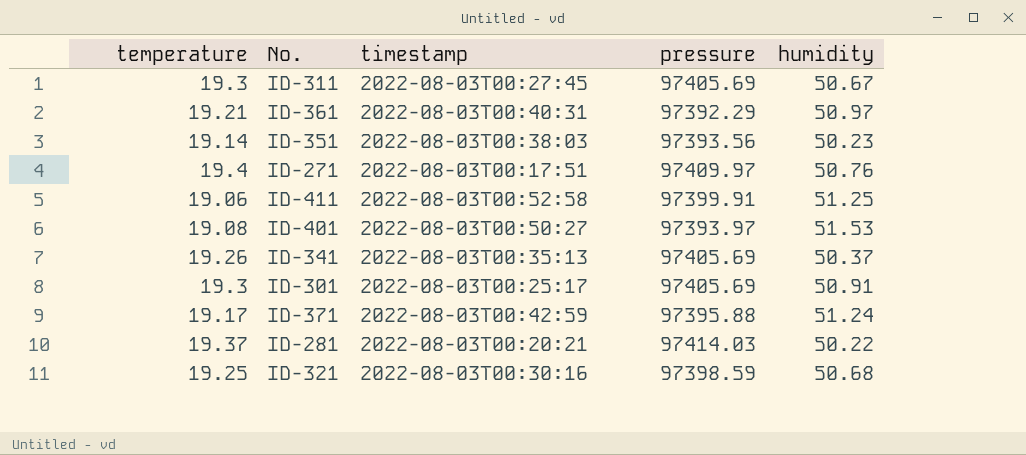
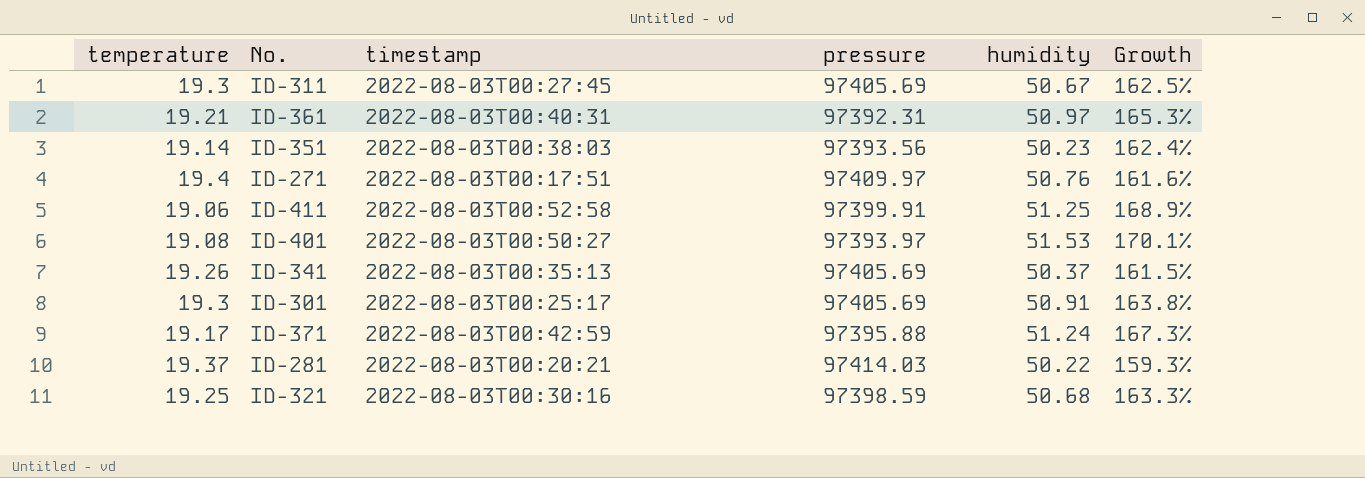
column Growth | formula: none -> ([humidity] - [temperature]) / [temperature]
ID-361 | pressure: 97392.29 -> 97392.31

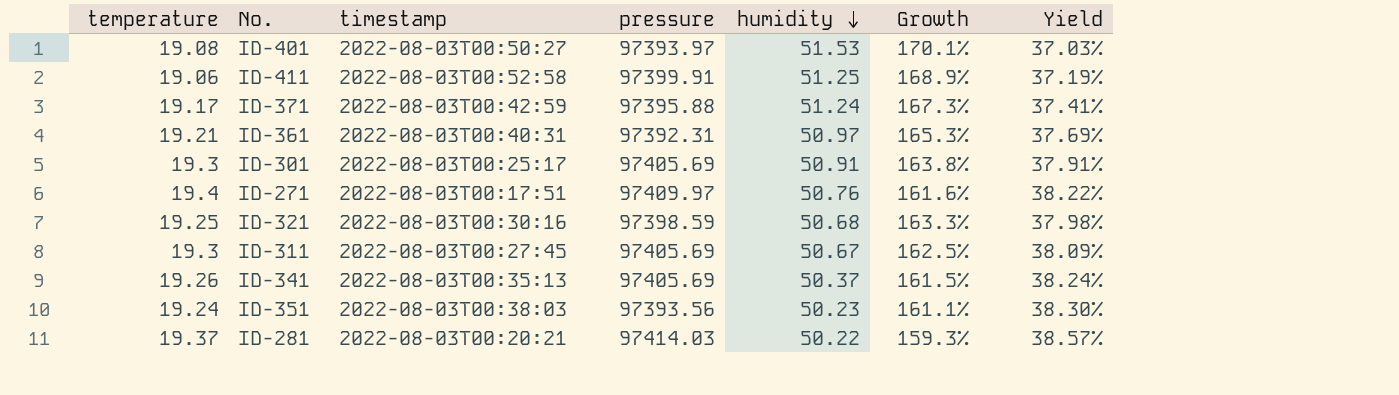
row order: none -> humidity descending
column Yield | formula: none -> [temperature] / [humidity]
ID-351 | temperature: 19.14 -> 19.24
ID-351 | Growth: 162.4% -> 161.1%

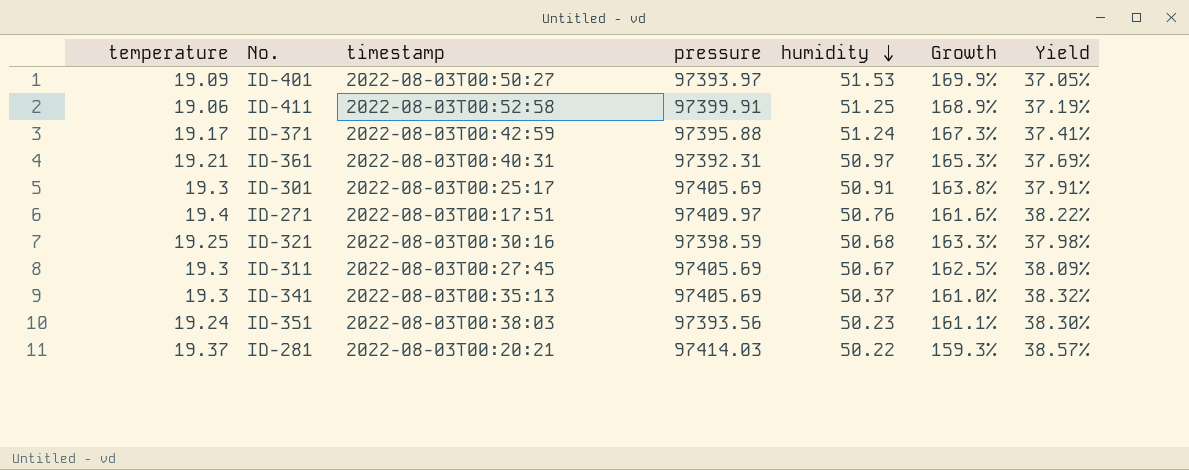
ID-401 | temperature: 19.08 -> 19.09
ID-401 | Growth: 170.1% -> 169.9%
ID-401 | Yield: 37.03% -> 37.05%
ID-341 | temperature: 19.26 -> 19.3
ID-341 | Growth: 161.5% -> 161.0%
ID-341 | Yield: 38.24% -> 38.32%

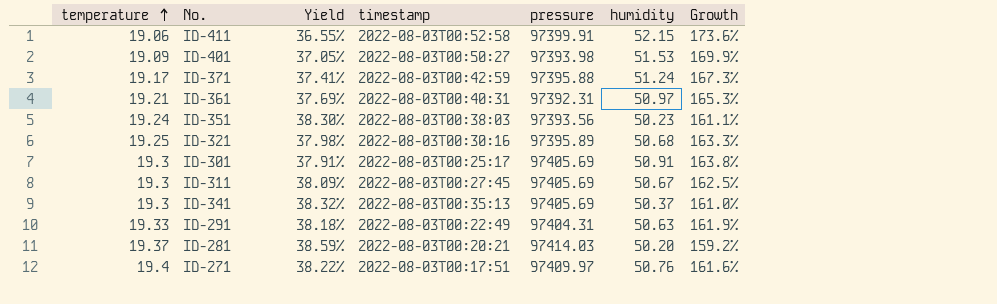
row order: humidity descending -> temperature ascending
column Yield | position: 7 -> 3
ID-411 | Yield: 37.19% -> 36.55%
ID-411 | humidity: 51.25 -> 52.15
ID-411 | Growth: 168.9% -> 173.6%
ID-401 | pressure: 97393.97 -> 97393.98
ID-321 | pressure: 97398.59 -> 97395.89
row ID-291: none -> 19.33 | 38.18% | 2022-08-03T00:22:49 | 97404.31 | 50.63 | 161.9%
ID-281 | Yield: 38.57% -> 38.59%
ID-281 | humidity: 50.22 -> 50.20
ID-281 | Growth: 159.3% -> 159.2%

